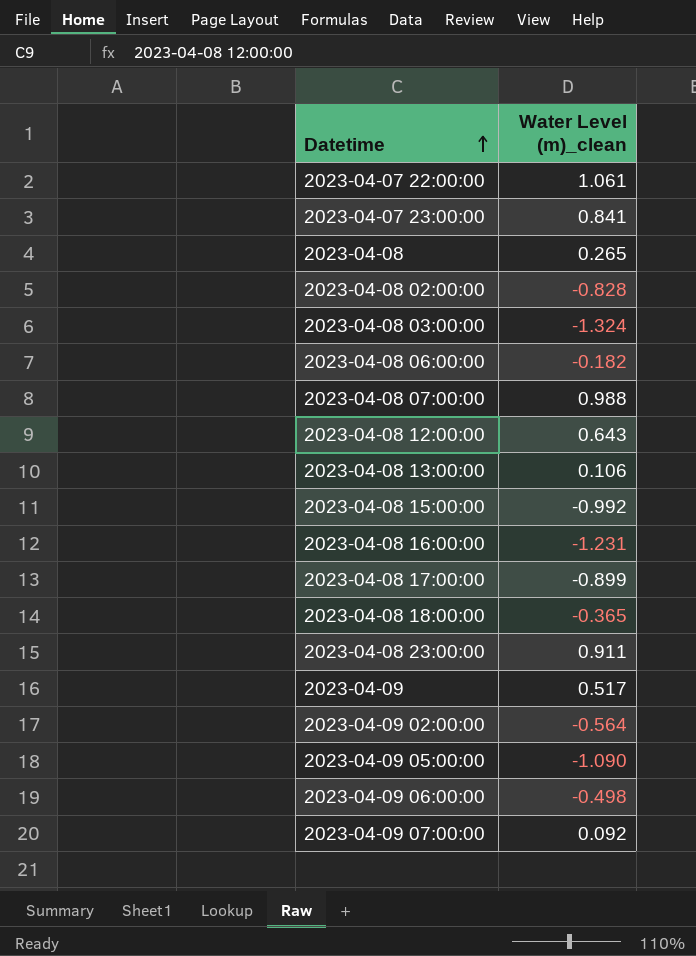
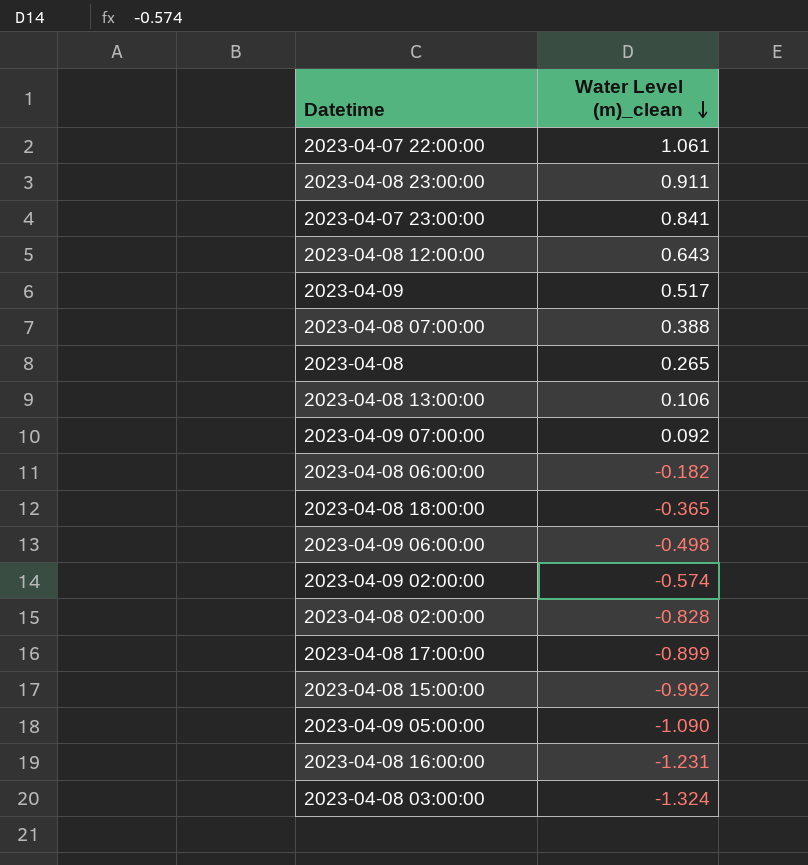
row order: Datetime ascending -> Water Level (m)_clean descending
2023-04-08 07:00:00 | Water Level (m)_clean: 0.988 -> 0.388
2023-04-09 02:00:00 | Water Level (m)_clean: -0.564 -> -0.574

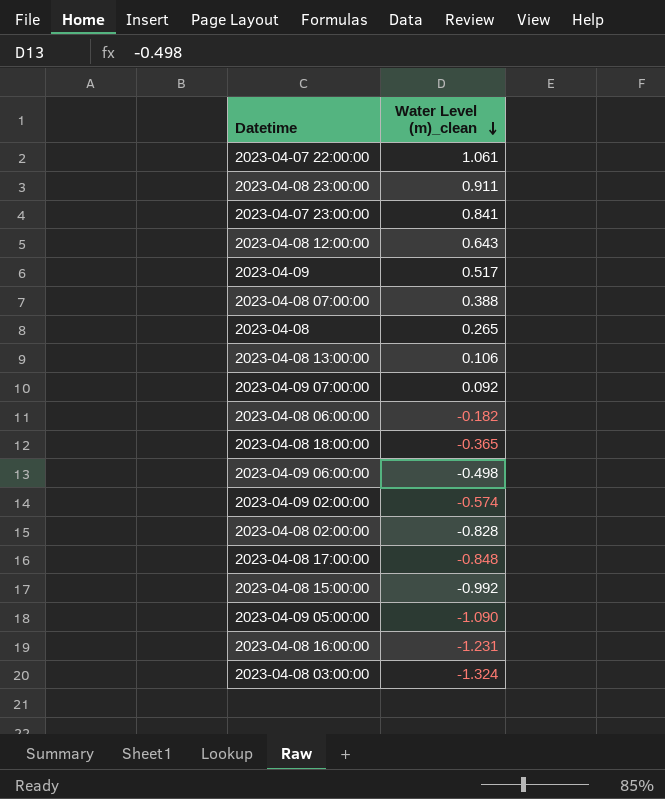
2023-04-08 17:00:00 | Water Level (m)_clean: -0.899 -> -0.848

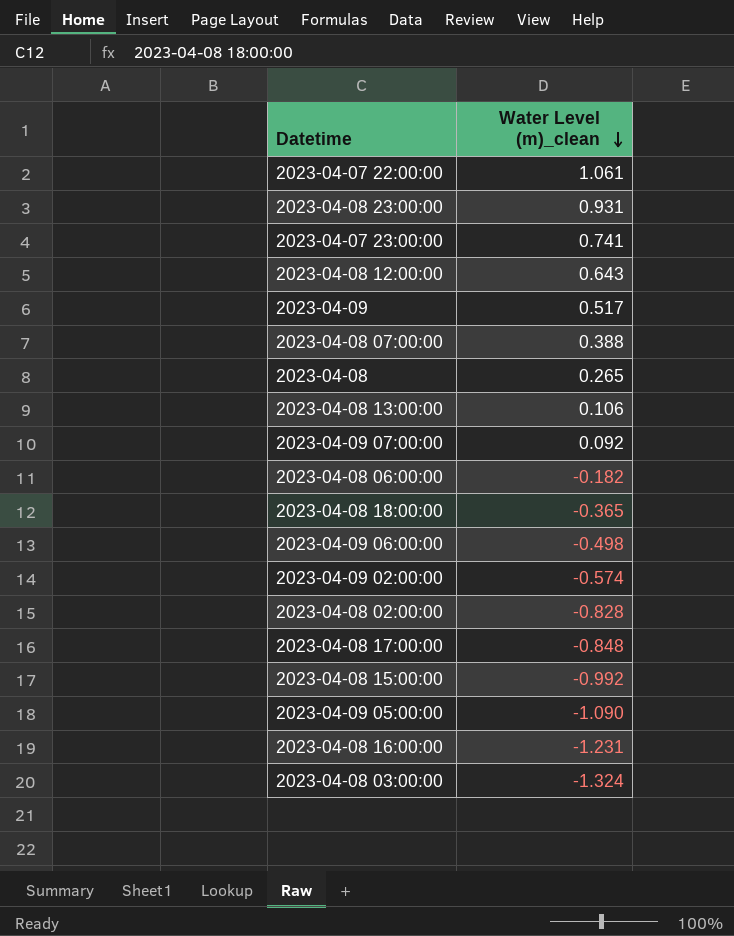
2023-04-08 23:00:00 | Water Level (m)_clean: 0.911 -> 0.931
2023-04-07 23:00:00 | Water Level (m)_clean: 0.841 -> 0.741

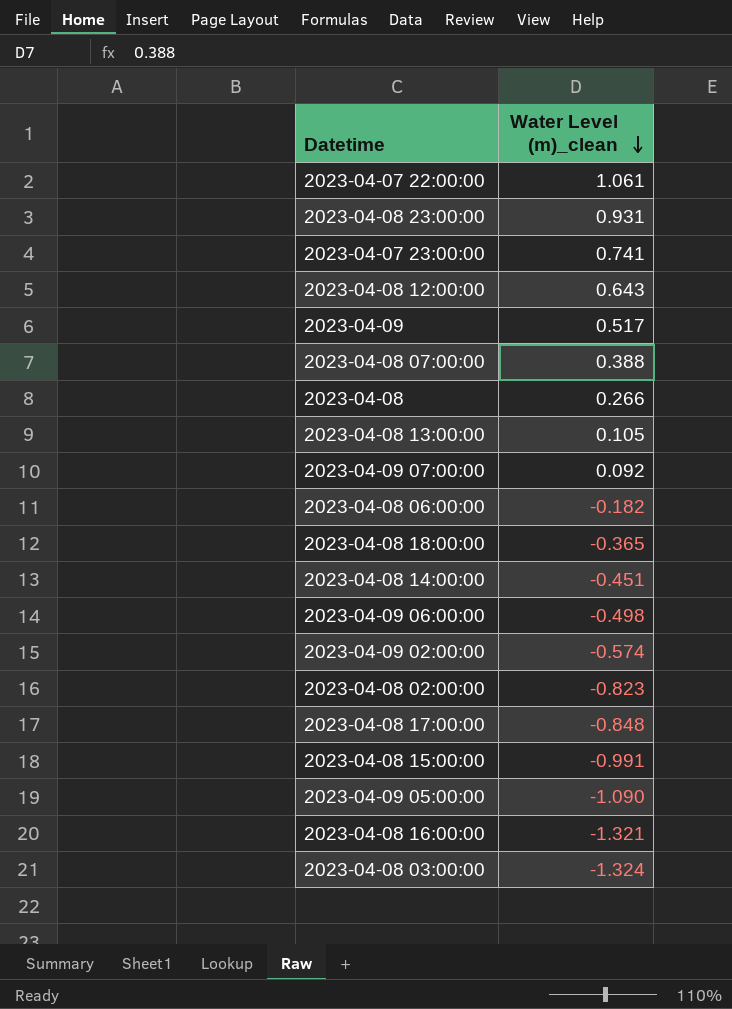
2023-04-08 | Water Level (m)_clean: 0.265 -> 0.266
2023-04-08 13:00:00 | Water Level (m)_clean: 0.106 -> 0.105
row 2023-04-08 14:00:00: none -> -0.451
2023-04-08 02:00:00 | Water Level (m)_clean: -0.828 -> -0.823
2023-04-08 15:00:00 | Water Level (m)_clean: -0.992 -> -0.991
2023-04-08 16:00:00 | Water Level (m)_clean: -1.231 -> -1.321

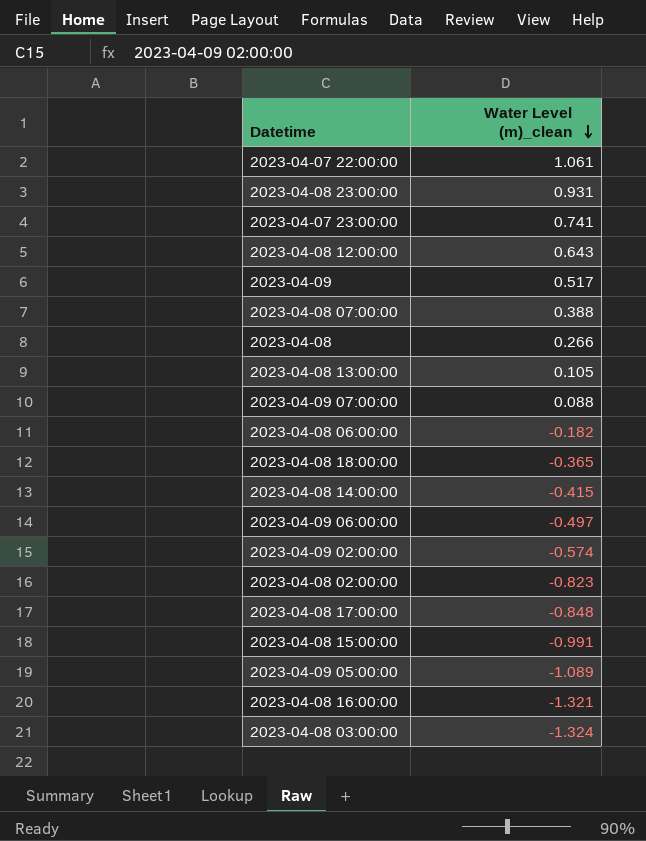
2023-04-09 07:00:00 | Water Level (m)_clean: 0.092 -> 0.088
2023-04-08 14:00:00 | Water Level (m)_clean: -0.451 -> -0.415
2023-04-09 06:00:00 | Water Level (m)_clean: -0.498 -> -0.497
2023-04-09 05:00:00 | Water Level (m)_clean: -1.090 -> -1.089

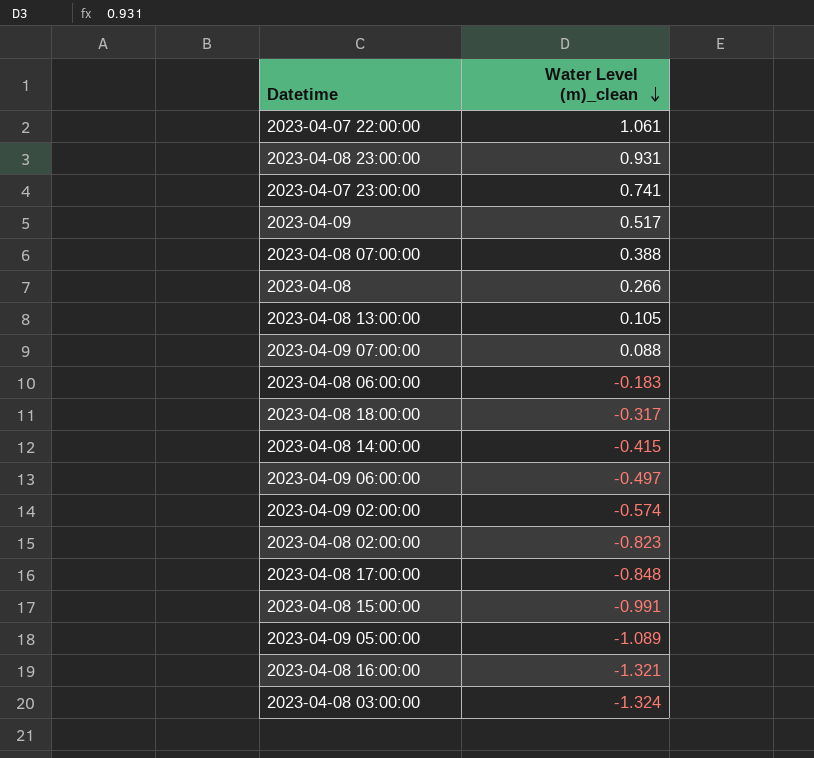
row 2023-04-08 12:00:00: 0.643 -> none
2023-04-08 06:00:00 | Water Level (m)_clean: -0.182 -> -0.183
2023-04-08 18:00:00 | Water Level (m)_clean: -0.365 -> -0.317

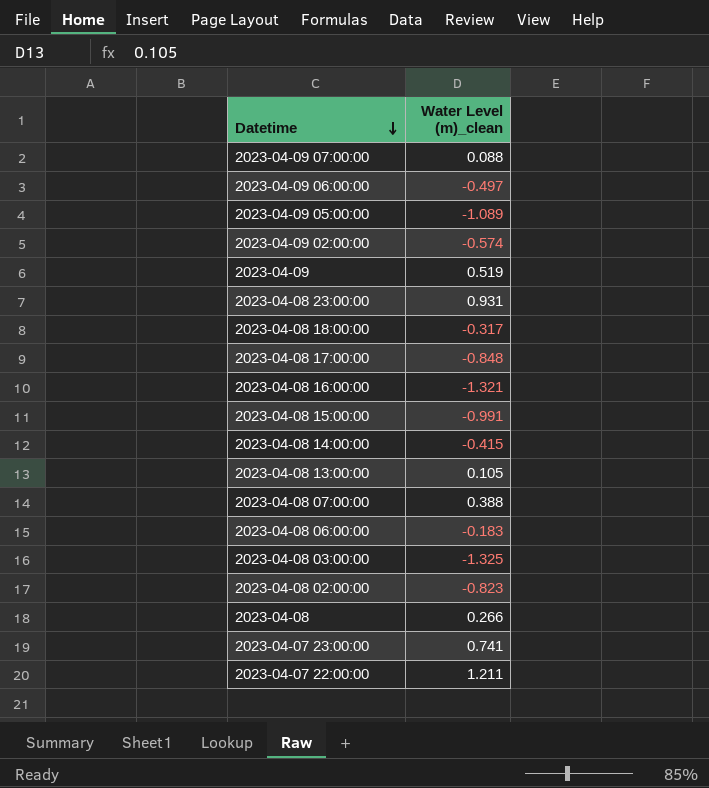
row order: Water Level (m)_clean descending -> Datetime descending
2023-04-09 | Water Level (m)_clean: 0.517 -> 0.519
2023-04-08 03:00:00 | Water Level (m)_clean: -1.324 -> -1.325
2023-04-07 22:00:00 | Water Level (m)_clean: 1.061 -> 1.211

